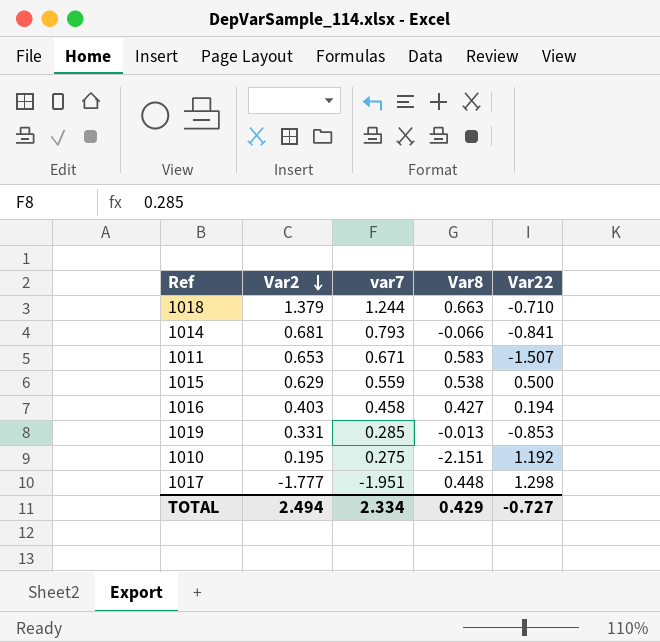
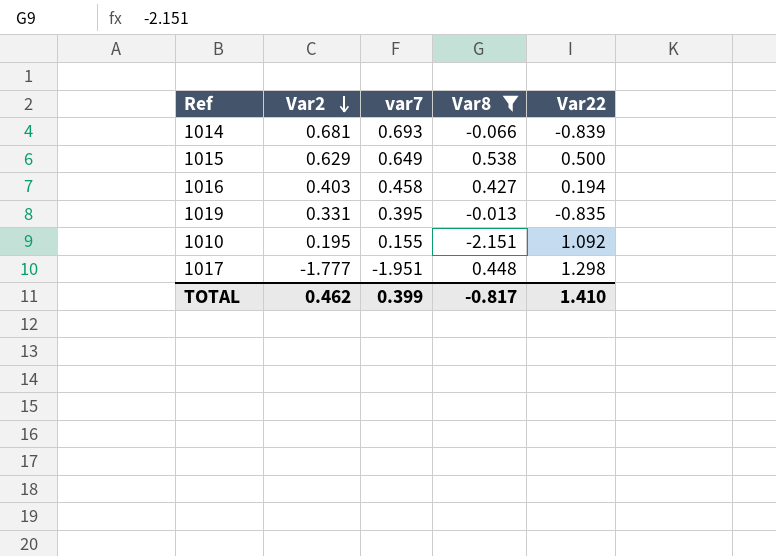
filter: none -> Var8 <= 0.538
1014 | var7: 0.793 -> 0.693
1014 | Var22: -0.841 -> -0.839
1015 | var7: 0.559 -> 0.649
1019 | var7: 0.285 -> 0.395
1019 | Var22: -0.853 -> -0.835
1010 | var7: 0.275 -> 0.155
1010 | Var22: 1.192 -> 1.092
TOTAL | Var2: 2.494 -> 0.462
TOTAL | var7: 2.334 -> 0.399
TOTAL | Var8: 0.429 -> -0.817
TOTAL | Var22: -0.727 -> 1.410

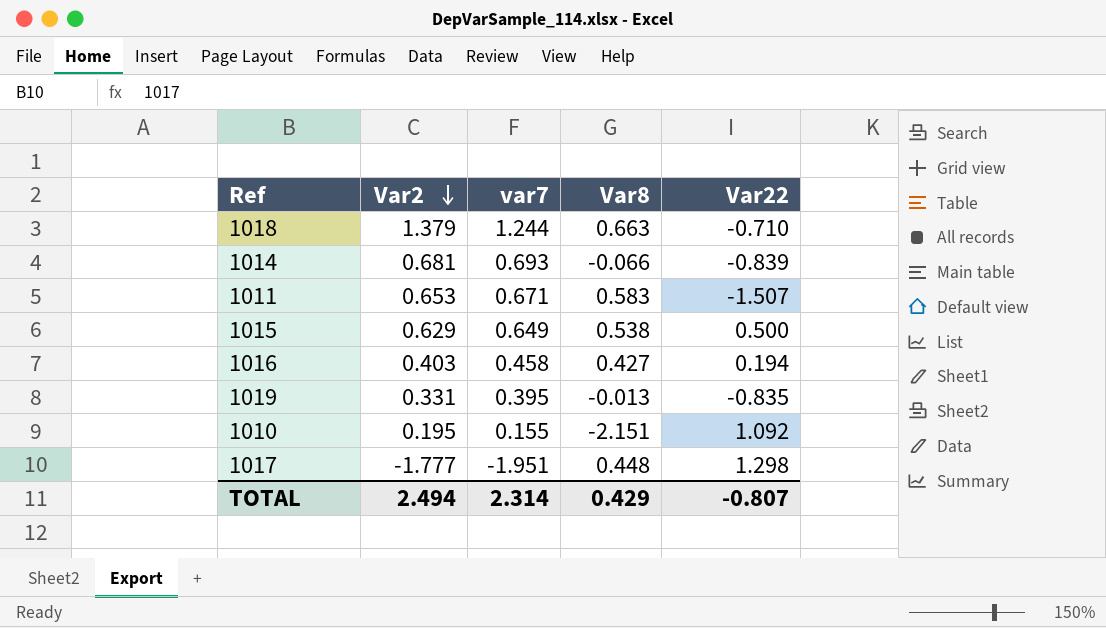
filter: Var8 <= 0.538 -> none
TOTAL | Var2: 0.462 -> 2.494
TOTAL | var7: 0.399 -> 2.314
TOTAL | Var8: -0.817 -> 0.429
TOTAL | Var22: 1.410 -> -0.807

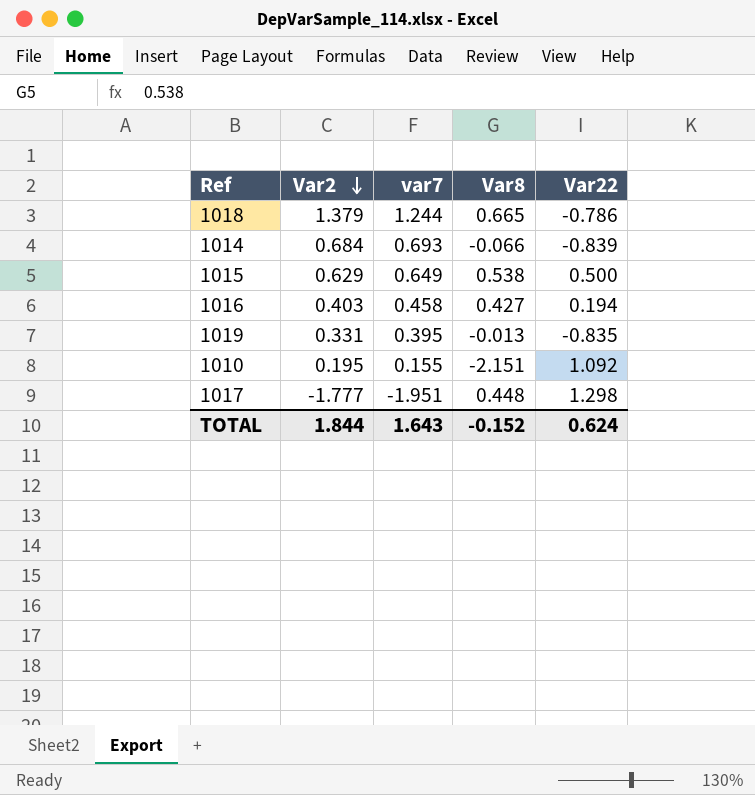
row 1011: 0.653 | 0.671 | 0.583 | -1.507 -> none
1018 | Var8: 0.663 -> 0.665
1018 | Var22: -0.710 -> -0.786
1014 | Var2: 0.681 -> 0.684
TOTAL | Var2: 2.494 -> 1.844
TOTAL | var7: 2.314 -> 1.643
TOTAL | Var8: 0.429 -> -0.152
TOTAL | Var22: -0.807 -> 0.624

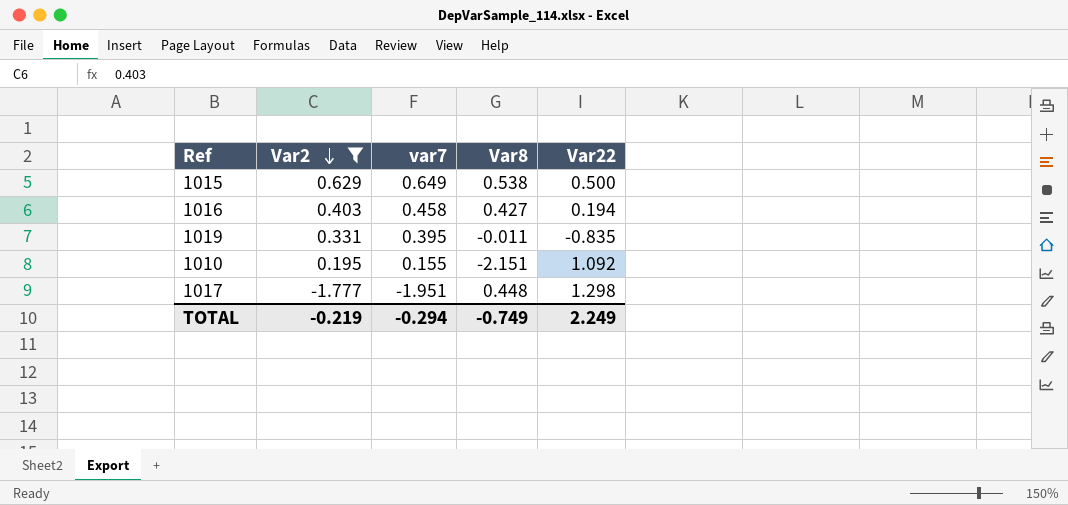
filter: none -> Var2 <= 0.629
1019 | Var8: -0.013 -> -0.011
TOTAL | Var2: 1.844 -> -0.219
TOTAL | var7: 1.643 -> -0.294
TOTAL | Var8: -0.152 -> -0.749
TOTAL | Var22: 0.624 -> 2.249

